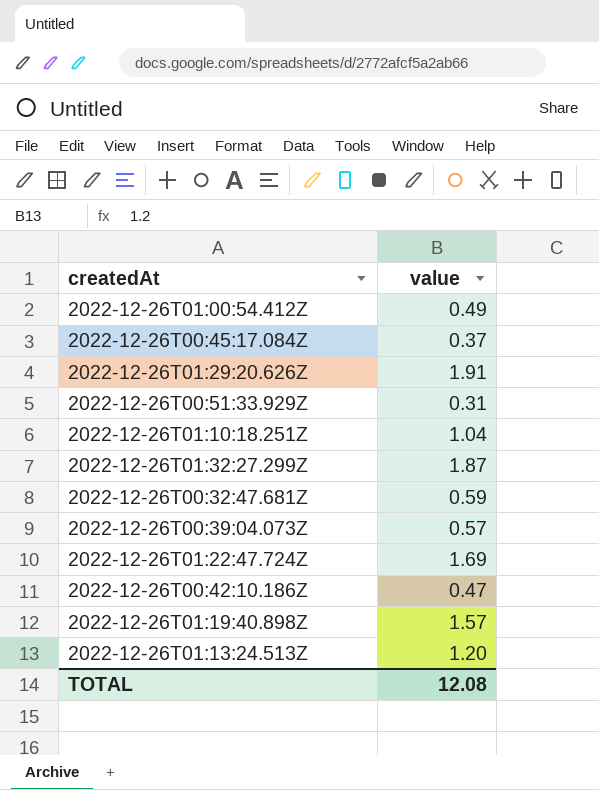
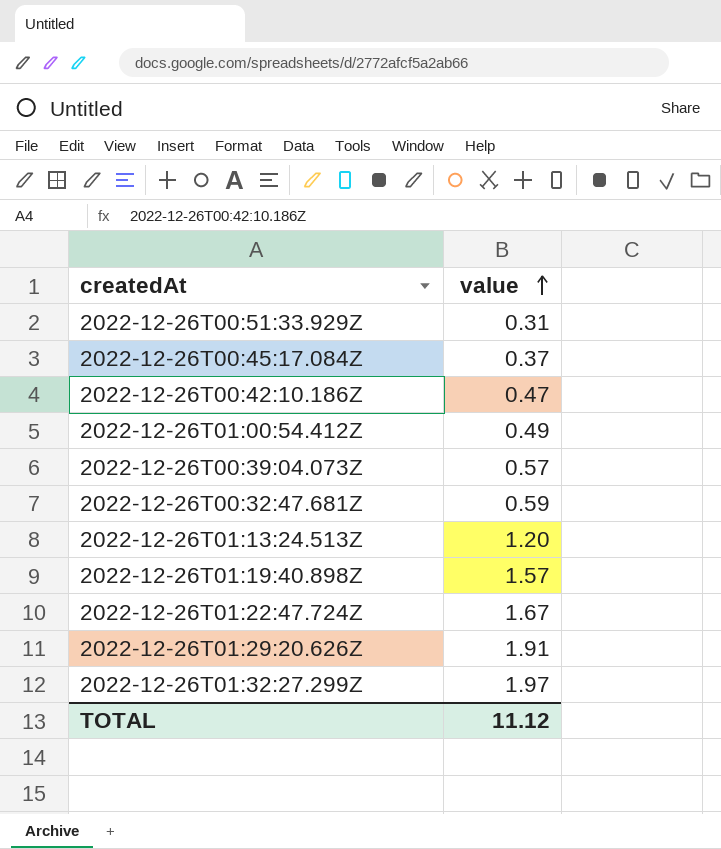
row order: none -> value ascending
row 2022-12-26T01:10:18.251Z: 1.04 -> none
2022-12-26T01:22:47.724Z | value: 1.69 -> 1.67
2022-12-26T01:32:27.299Z | value: 1.87 -> 1.97
TOTAL | value: 12.08 -> 11.12

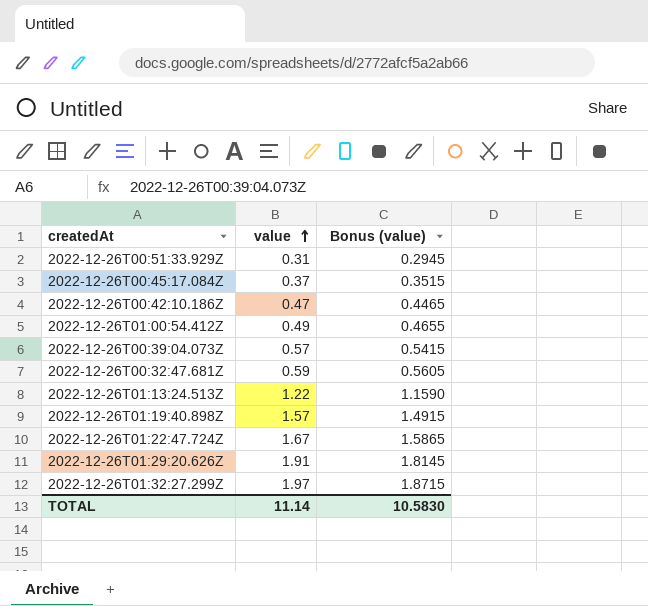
column Bonus (value) | formula: none -> [value] * 0.95
2022-12-26T01:13:24.513Z | value: 1.20 -> 1.22
TOTAL | value: 11.12 -> 11.14

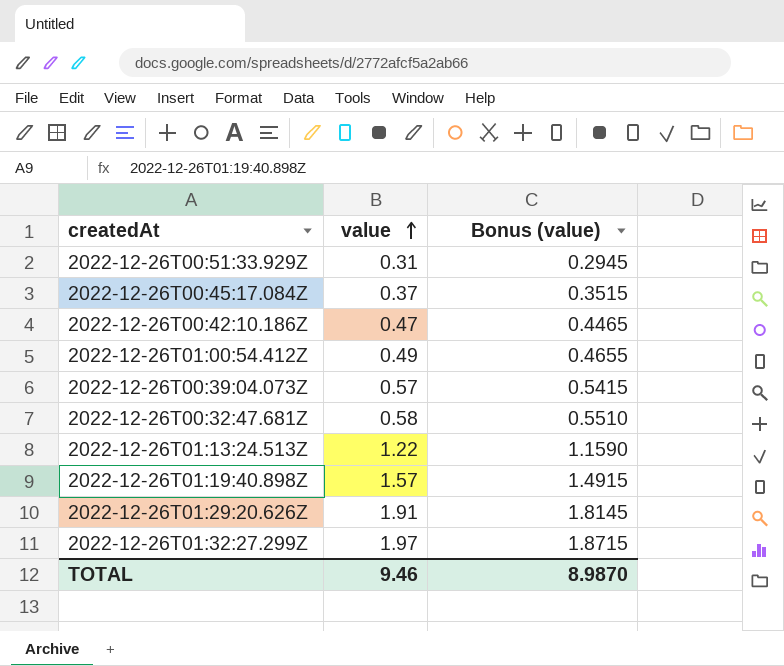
row 2022-12-26T01:22:47.724Z: 1.67 | 1.5865 -> none
2022-12-26T00:32:47.681Z | value: 0.59 -> 0.58
2022-12-26T00:32:47.681Z | Bonus (value): 0.5605 -> 0.5510
TOTAL | value: 11.14 -> 9.46
TOTAL | Bonus (value): 10.5830 -> 8.9870

